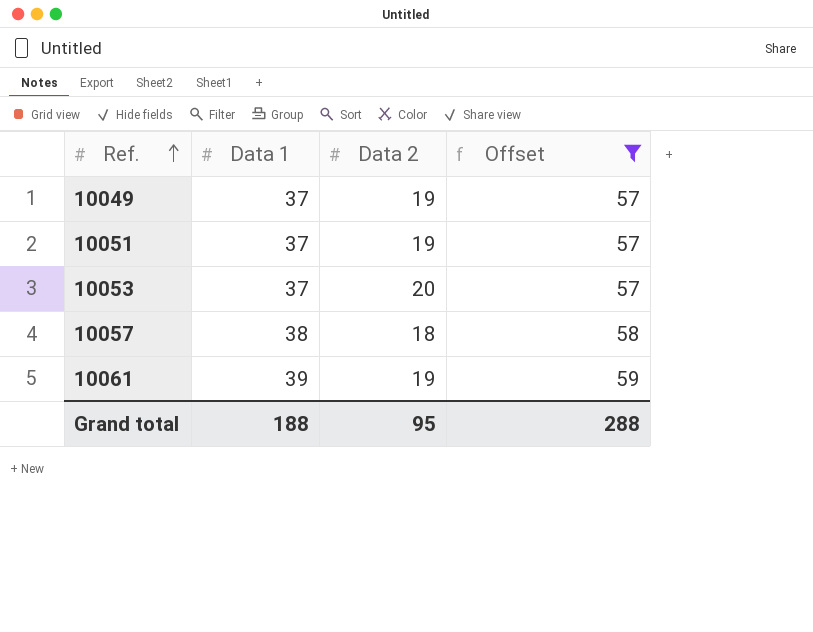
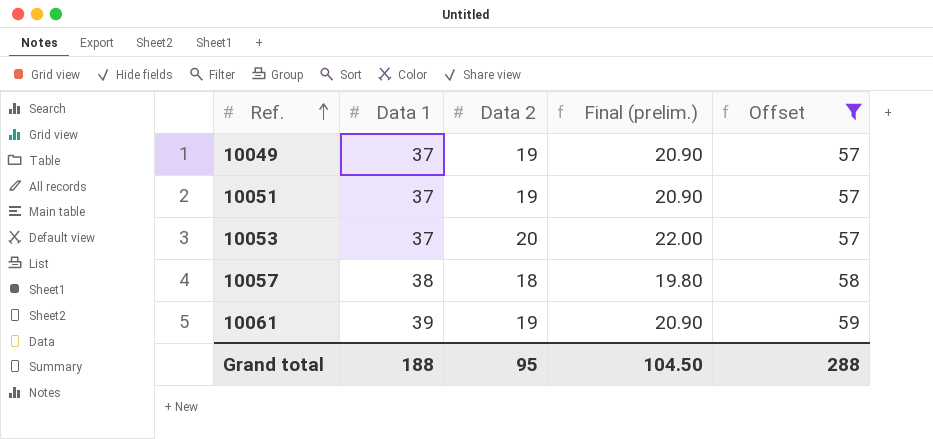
column Final (prelim.) | formula: none -> [Data 2] * 1.1

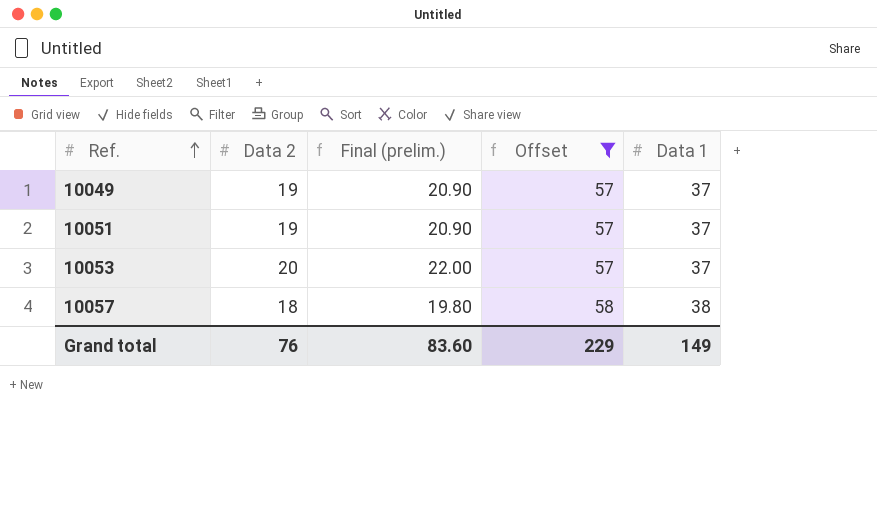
column Data 1 | position: 2 -> 5
row 10061: 39 | 19 | 20.90 | 59 -> none
Grand total | Data 2: 95 -> 76
Grand total | Final (prelim.): 104.50 -> 83.60
Grand total | Offset: 288 -> 229
Grand total | Data 1: 188 -> 149

